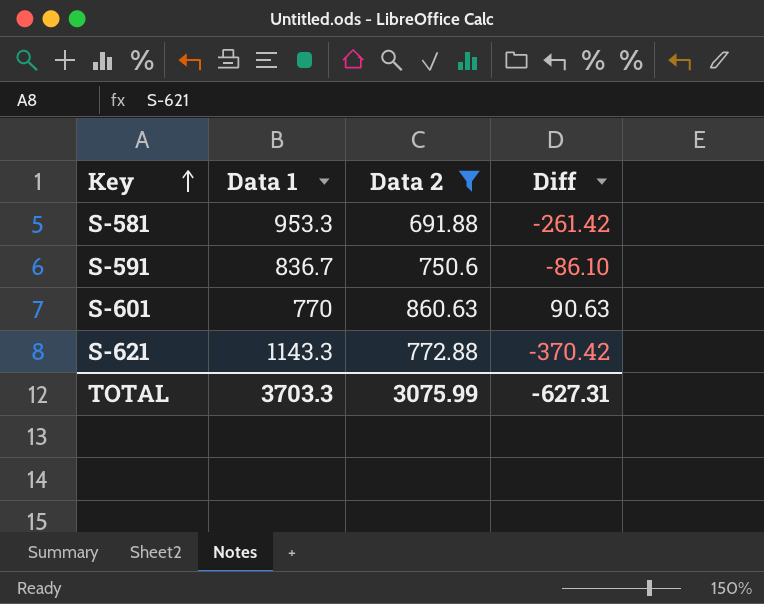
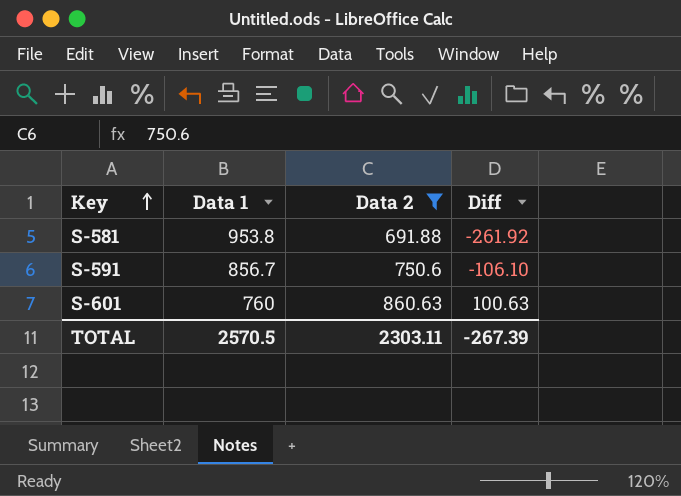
row S-621: 1143.3 | 772.88 | -370.42 -> none
S-581 | Data 1: 953.3 -> 953.8
S-581 | Diff: -261.42 -> -261.92
S-591 | Data 1: 836.7 -> 856.7
S-591 | Diff: -86.10 -> -106.10
S-601 | Data 1: 770 -> 760
S-601 | Diff: 90.63 -> 100.63
TOTAL | Data 1: 3703.3 -> 2570.5
TOTAL | Data 2: 3075.99 -> 2303.11
TOTAL | Diff: -627.31 -> -267.39

